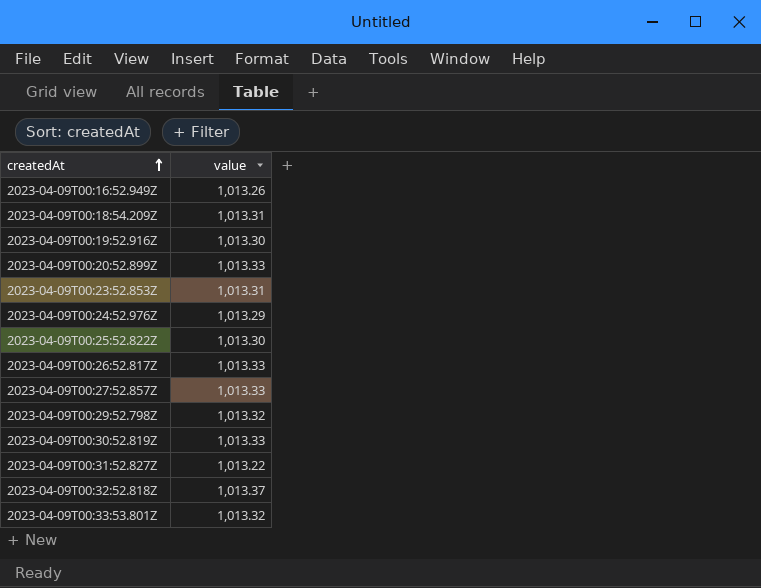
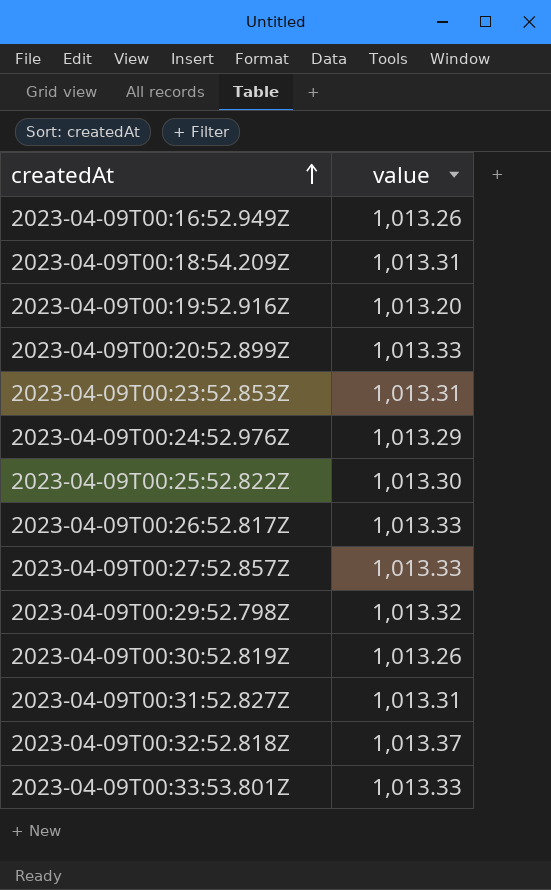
2023-04-09T00:19:52.916Z | value: 1,013.30 -> 1,013.20
2023-04-09T00:30:52.819Z | value: 1,013.33 -> 1,013.26
2023-04-09T00:31:52.827Z | value: 1,013.22 -> 1,013.31
2023-04-09T00:33:53.801Z | value: 1,013.32 -> 1,013.33

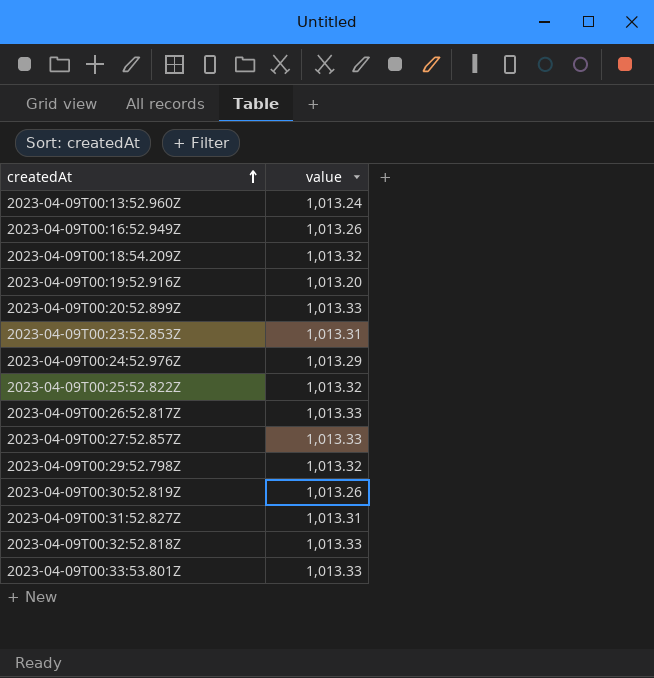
row 2023-04-09T00:13:52.960Z: none -> 1,013.24
2023-04-09T00:18:54.209Z | value: 1,013.31 -> 1,013.32
2023-04-09T00:25:52.822Z | value: 1,013.30 -> 1,013.32
2023-04-09T00:32:52.818Z | value: 1,013.37 -> 1,013.33

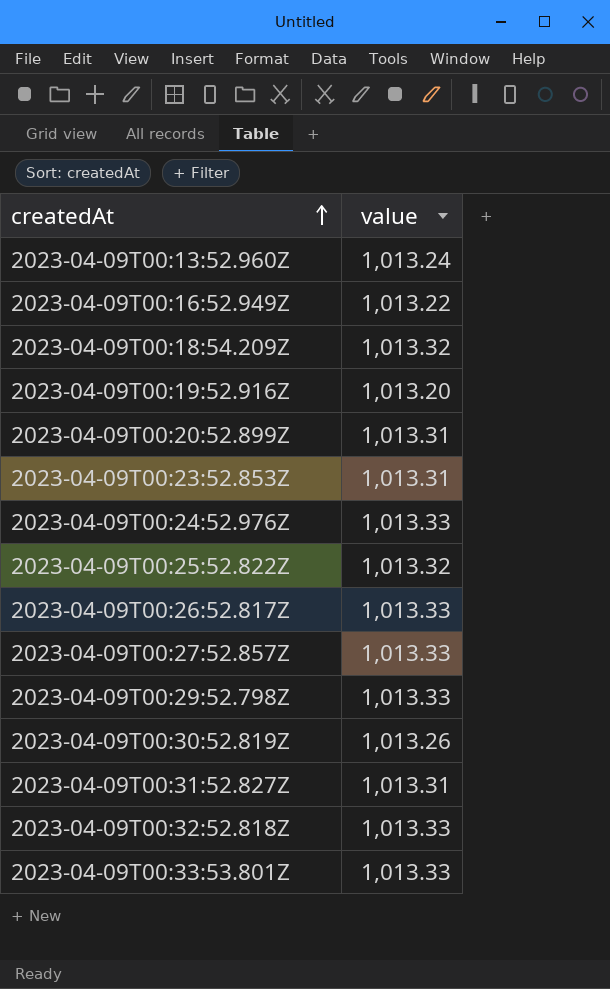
2023-04-09T00:16:52.949Z | value: 1,013.26 -> 1,013.22
2023-04-09T00:20:52.899Z | value: 1,013.33 -> 1,013.31
2023-04-09T00:24:52.976Z | value: 1,013.29 -> 1,013.33
2023-04-09T00:29:52.798Z | value: 1,013.32 -> 1,013.33

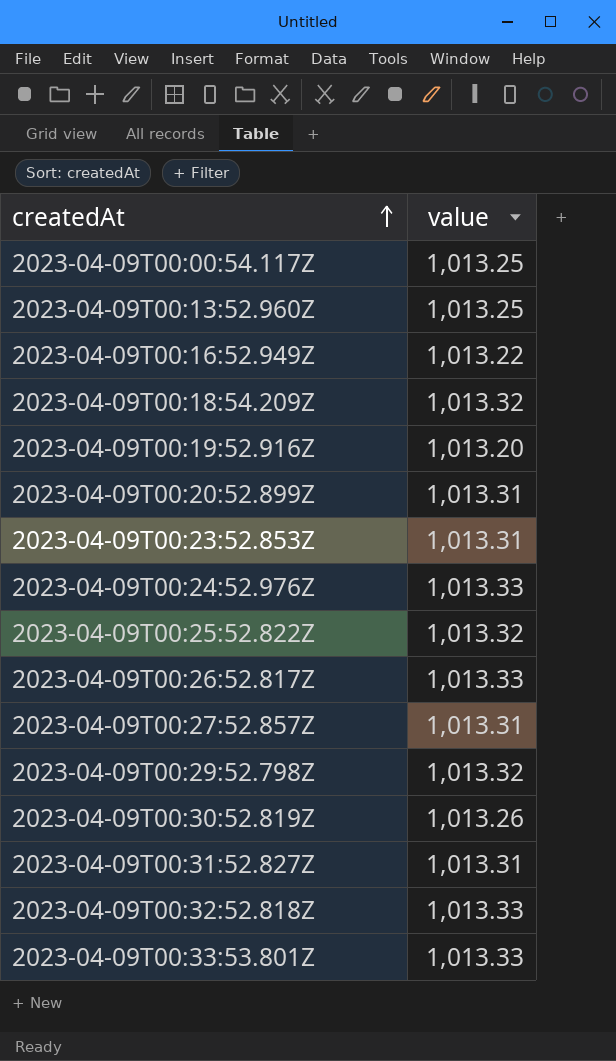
row 2023-04-09T00:00:54.117Z: none -> 1,013.25
2023-04-09T00:13:52.960Z | value: 1,013.24 -> 1,013.25
2023-04-09T00:27:52.857Z | value: 1,013.33 -> 1,013.31
2023-04-09T00:29:52.798Z | value: 1,013.33 -> 1,013.32

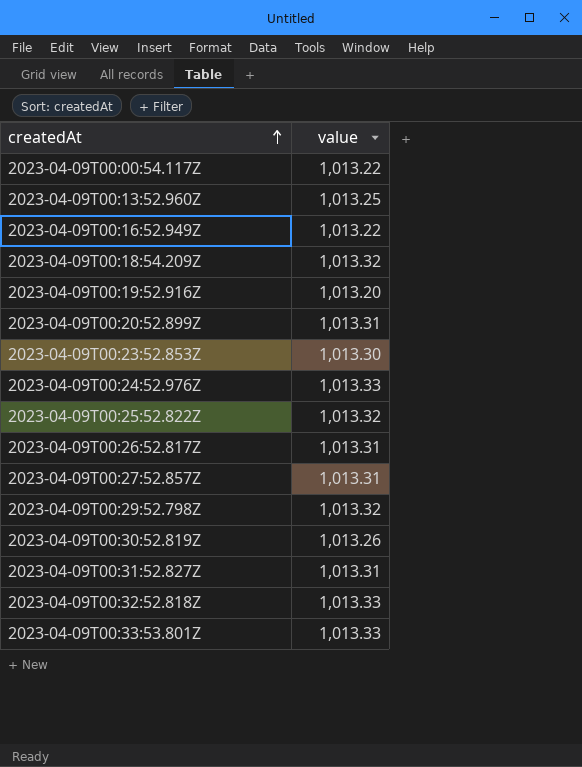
2023-04-09T00:00:54.117Z | value: 1,013.25 -> 1,013.22
2023-04-09T00:23:52.853Z | value: 1,013.31 -> 1,013.30
2023-04-09T00:26:52.817Z | value: 1,013.33 -> 1,013.31

